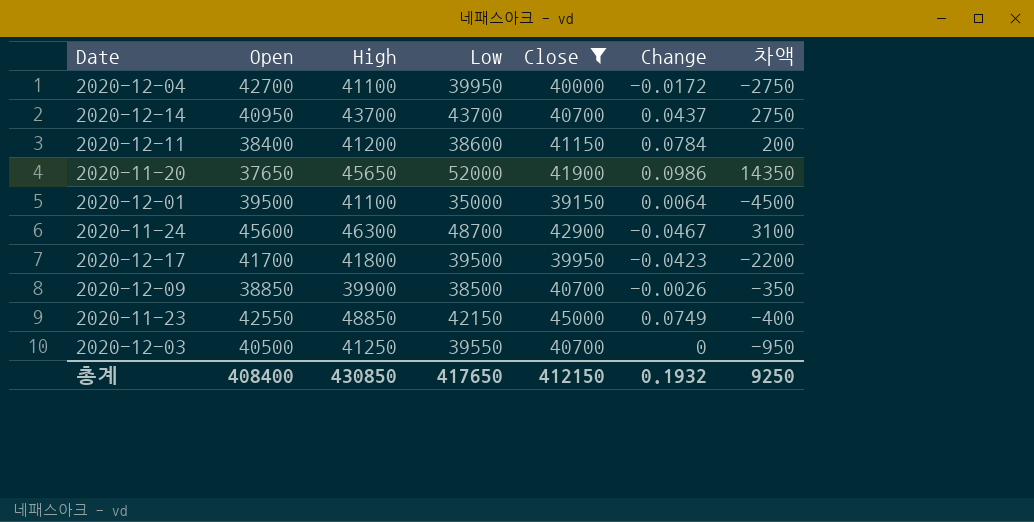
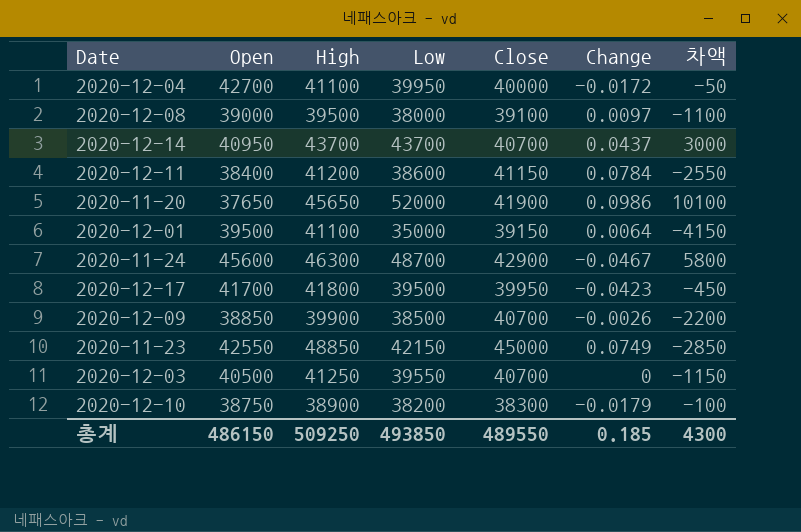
filter: Close >= 39150 -> none
column 차액 | formula: [Low] - [Open] -> [Low] - [Close]
총계 | Open: 408400 -> 486150
총계 | High: 430850 -> 509250
총계 | Low: 417650 -> 493850
총계 | Close: 412150 -> 489550
총계 | Change: 0.1932 -> 0.185
총계 | 차액: 9250 -> 4300

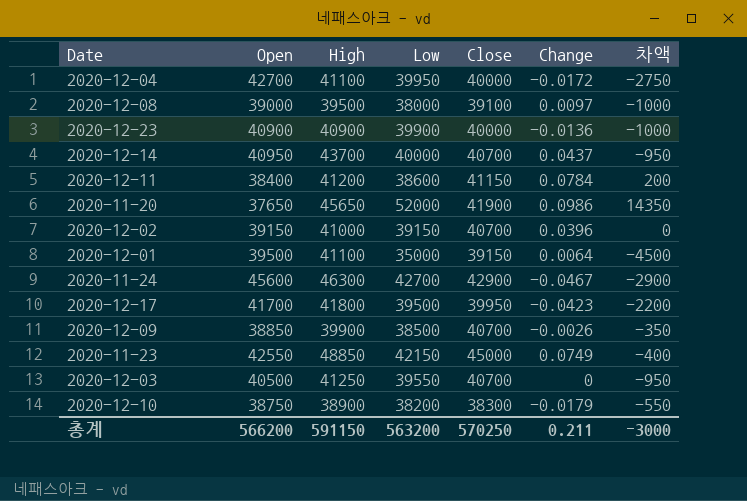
column 차액 | formula: [Low] - [Close] -> [Low] - [Open]
row 2020-12-23: none -> 40900 | 40900 | 39900 | 40000 | -0.0136 | -1000
2020-12-14 | Low: 43700 -> 40000
row 2020-12-02: none -> 39150 | 41000 | 39150 | 40700 | 0.0396 | 0
2020-11-24 | Low: 48700 -> 42700
총계 | Open: 486150 -> 566200
총계 | High: 509250 -> 591150
총계 | Low: 493850 -> 563200
총계 | Close: 489550 -> 570250
총계 | Change: 0.185 -> 0.211
총계 | 차액: 4300 -> -3000

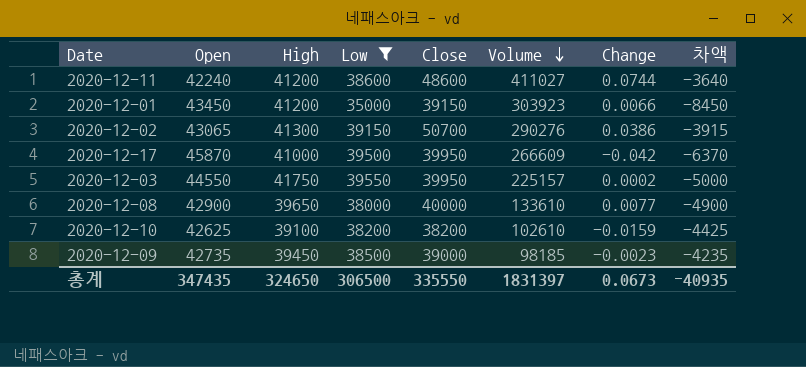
filter: none -> Low <= 39550
row order: none -> Volume descending
column Volume | position: none -> 6
2020-12-11 | Open: 38400 -> 42240
2020-12-11 | Close: 41150 -> 48600
2020-12-11 | Change: 0.0784 -> 0.0744
2020-12-11 | 차액: 200 -> -3640
2020-12-01 | Open: 39500 -> 43450
2020-12-01 | High: 41100 -> 41200
2020-12-01 | Change: 0.0064 -> 0.0066
2020-12-01 | 차액: -4500 -> -8450
2020-12-02 | Open: 39150 -> 43065
2020-12-02 | High: 41000 -> 41300
2020-12-02 | Close: 40700 -> 50700
2020-12-02 | Change: 0.0396 -> 0.0386
2020-12-02 | 차액: 0 -> -3915
2020-12-17 | Open: 41700 -> 45870
2020-12-17 | High: 41800 -> 41000
2020-12-17 | Change: -0.0423 -> -0.042
2020-12-17 | 차액: -2200 -> -6370
2020-12-03 | Open: 40500 -> 44550
2020-12-03 | High: 41250 -> 41750
2020-12-03 | Close: 40700 -> 39950
2020-12-03 | Change: 0 -> 0.0002
2020-12-03 | 차액: -950 -> -5000
2020-12-08 | Open: 39000 -> 42900
2020-12-08 | High: 39500 -> 39650
2020-12-08 | Close: 39100 -> 40000
2020-12-08 | Change: 0.0097 -> 0.0077
2020-12-08 | 차액: -1000 -> -4900
2020-12-10 | Open: 38750 -> 42625
2020-12-10 | High: 38900 -> 39100
2020-12-10 | Close: 38300 -> 38200
2020-12-10 | Change: -0.0179 -> -0.0159
2020-12-10 | 차액: -550 -> -4425
2020-12-09 | Open: 38850 -> 42735
2020-12-09 | High: 39900 -> 39450
2020-12-09 | Close: 40700 -> 39000
2020-12-09 | Change: -0.0026 -> -0.0023
2020-12-09 | 차액: -350 -> -4235
총계 | Open: 566200 -> 347435
총계 | High: 591150 -> 324650
총계 | Low: 563200 -> 306500
총계 | Close: 570250 -> 335550
총계 | Change: 0.211 -> 0.0673
총계 | 차액: -3000 -> -40935

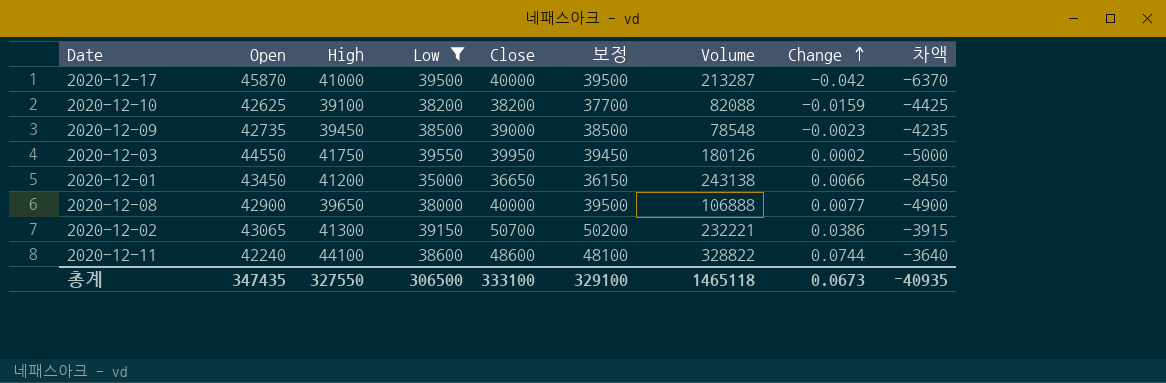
row order: Volume descending -> Change ascending
column 보정 | formula: none -> [Close] - 500
2020-12-17 | Close: 39950 -> 40000
2020-12-17 | Volume: 266609 -> 213287
2020-12-10 | Volume: 102610 -> 82088
2020-12-09 | Volume: 98185 -> 78548
2020-12-03 | Volume: 225157 -> 180126
2020-12-01 | Close: 39150 -> 36650
2020-12-01 | Volume: 303923 -> 243138
2020-12-08 | Volume: 133610 -> 106888
2020-12-02 | Volume: 290276 -> 232221
2020-12-11 | High: 41200 -> 44100
2020-12-11 | Volume: 411027 -> 328822
총계 | High: 324650 -> 327550
총계 | Close: 335550 -> 333100
총계 | Volume: 1831397 -> 1465118

